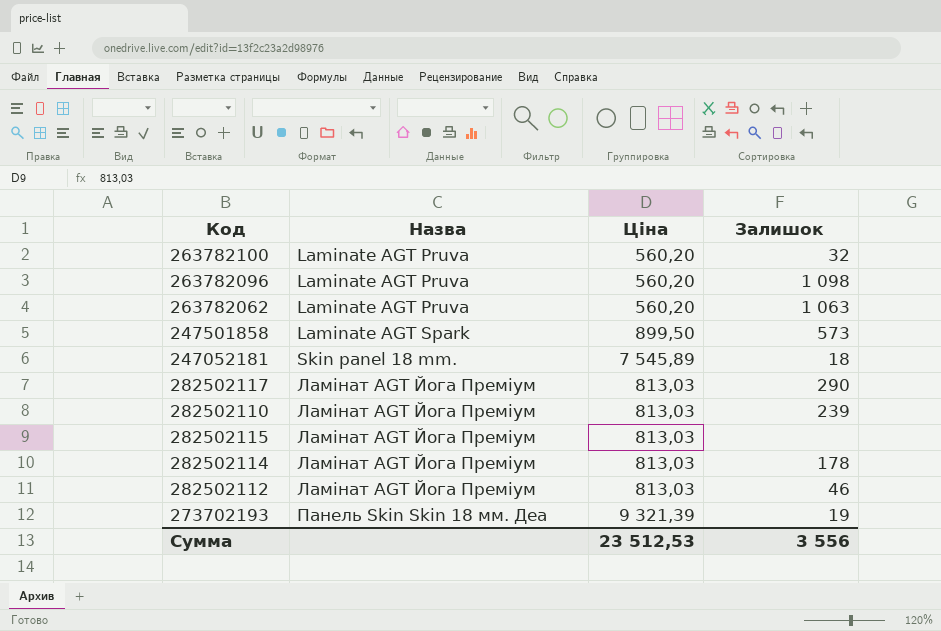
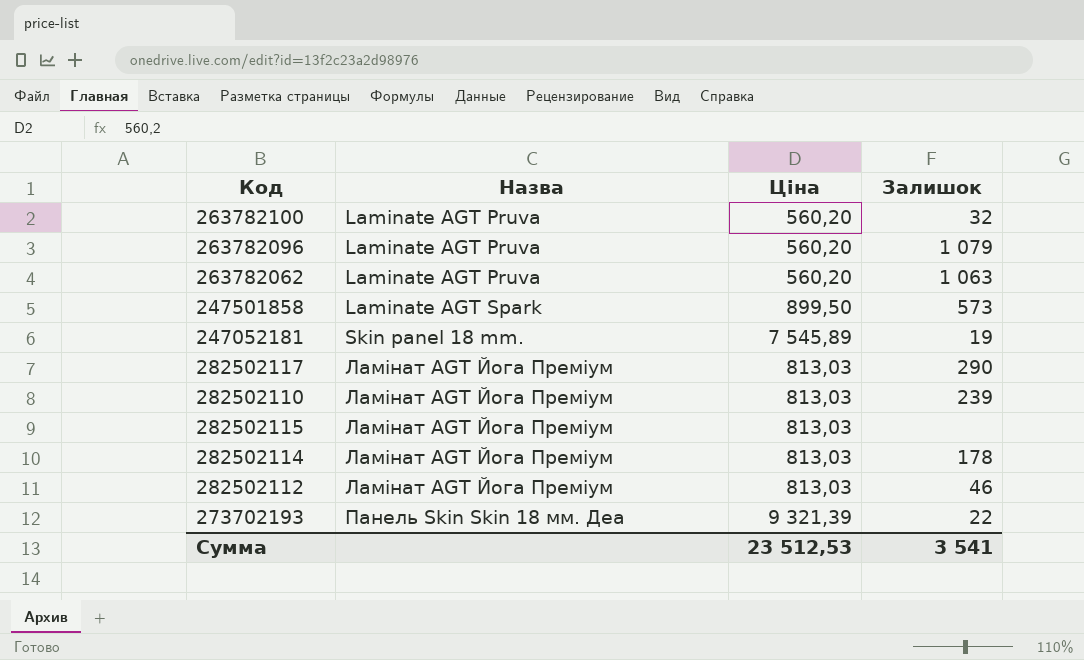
263782096 | Залишок: 1 098 -> 1 079
247052181 | Залишок: 18 -> 19
273702193 | Залишок: 19 -> 22
Сумма | Залишок: 3 556 -> 3 541

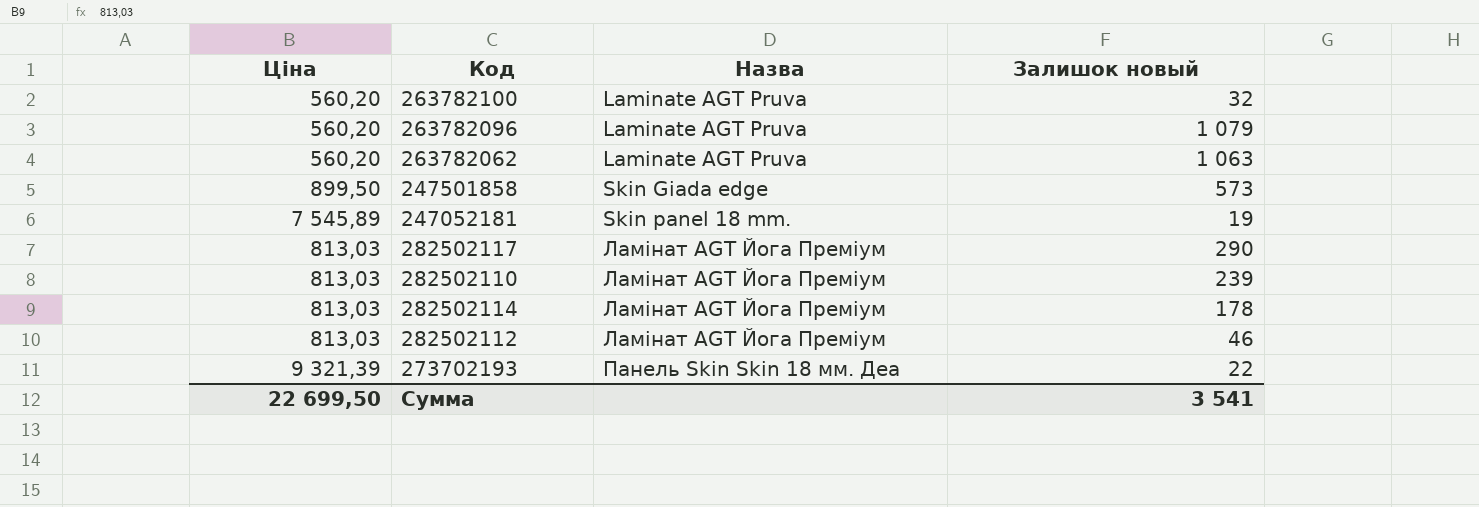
column Ціна | position: 3 -> 1
column name: Залишок -> Залишок новый
row 282502115: Ламінат AGT Йога Преміум | 813,03 | none -> none
247501858 | Назва: Laminate AGT Spark -> Skin Giada edge
Сумма | Ціна: 23 512,53 -> 22 699,50

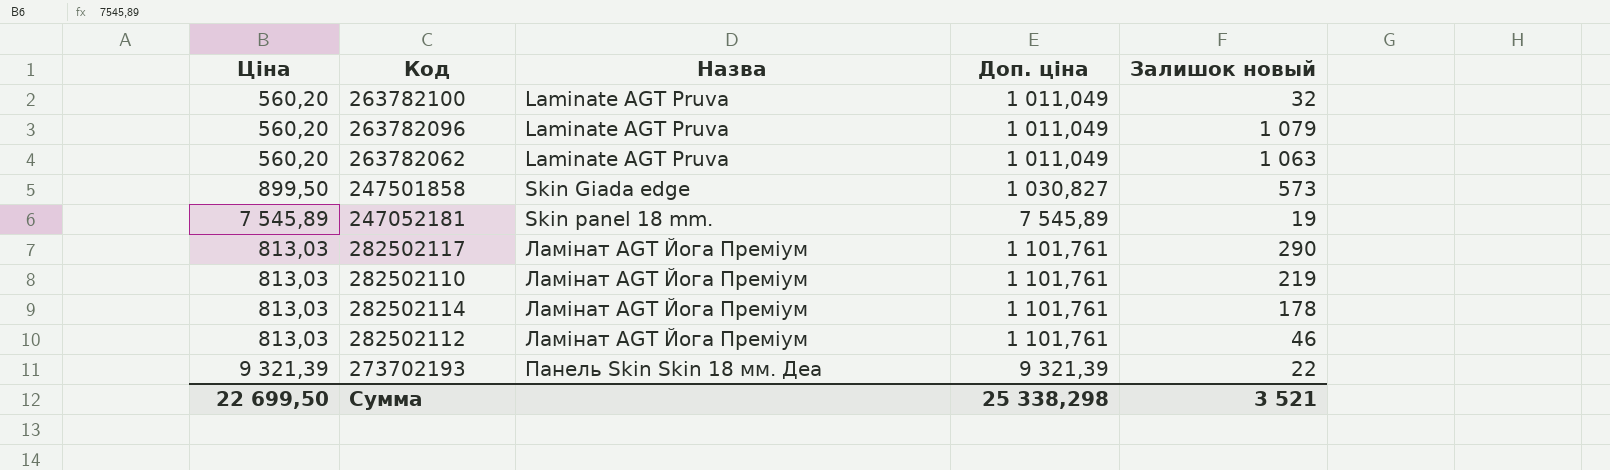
column Доп. ціна | position: none -> 4
282502110 | Залишок новый: 239 -> 219
Сумма | Залишок новый: 3 541 -> 3 521

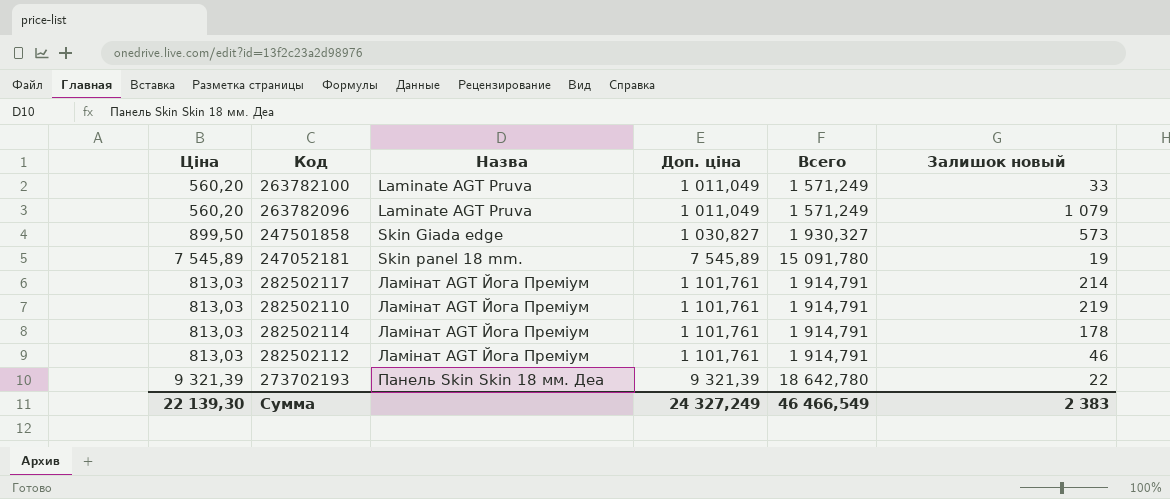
column Всего | formula: none -> [Ціна] + [Доп. ціна]
row 263782062: 560,20 | Laminate AGT Pruva | 1 011,049 | 1 063 -> none
263782100 | Залишок новый: 32 -> 33
282502117 | Залишок новый: 290 -> 214
Сумма | Ціна: 22 699,50 -> 22 139,30
Сумма | Доп. ціна: 25 338,298 -> 24 327,249
Сумма | Залишок новый: 3 521 -> 2 383

